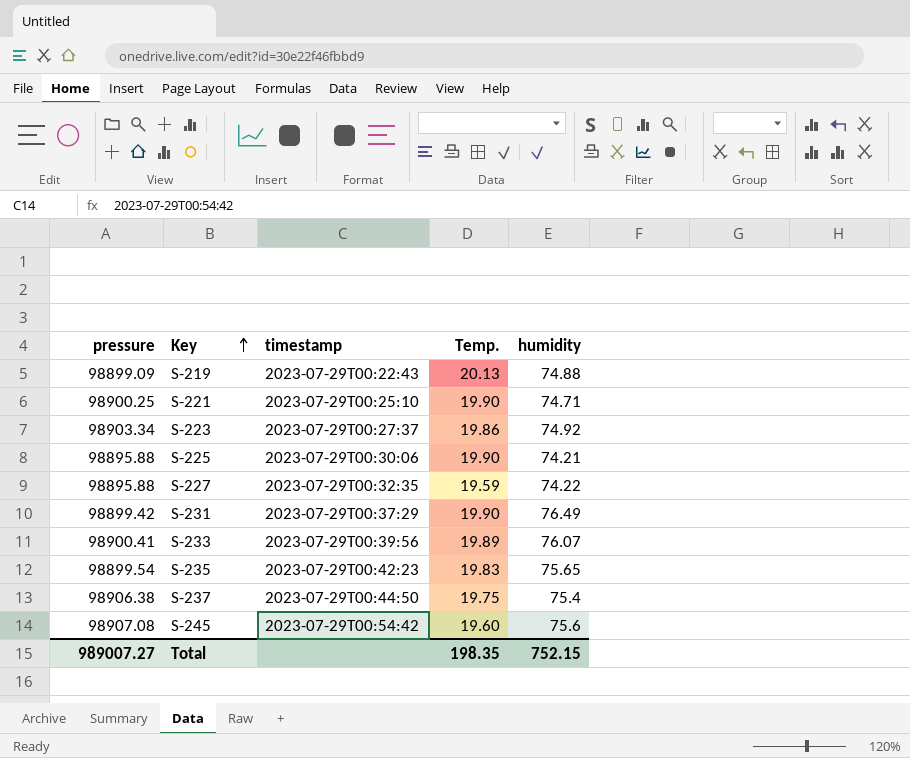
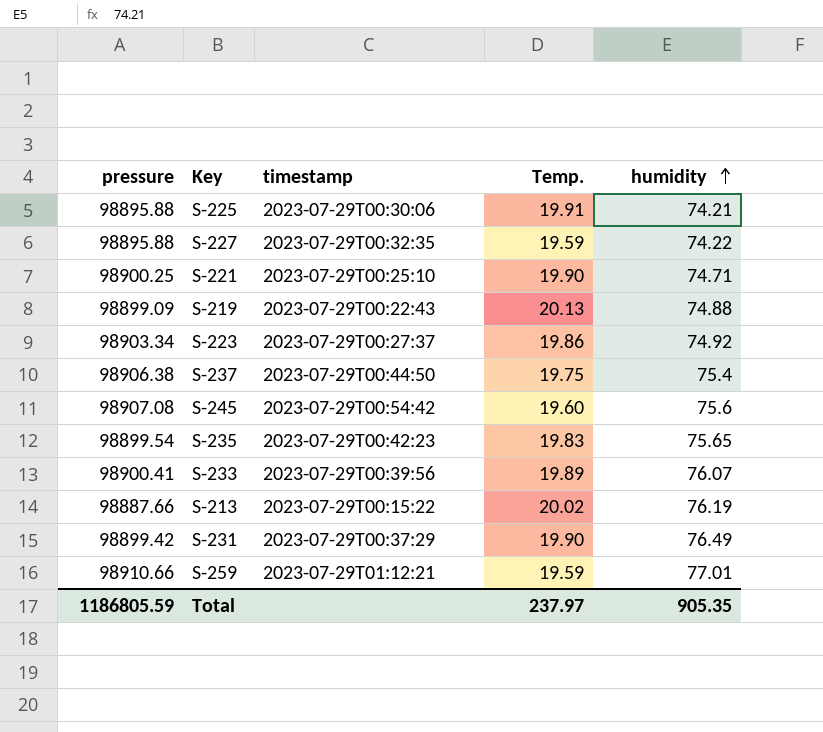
row order: Key ascending -> humidity ascending
S-225 | Temp.: 19.90 -> 19.91
row S-213: none -> 98887.66 | 2023-07-29T00:15:22 | 20.02 | 76.19
row S-259: none -> 98910.66 | 2023-07-29T01:12:21 | 19.59 | 77.01
Total | pressure: 989007.27 -> 1186805.59
Total | Temp.: 198.35 -> 237.97
Total | humidity: 752.15 -> 905.35

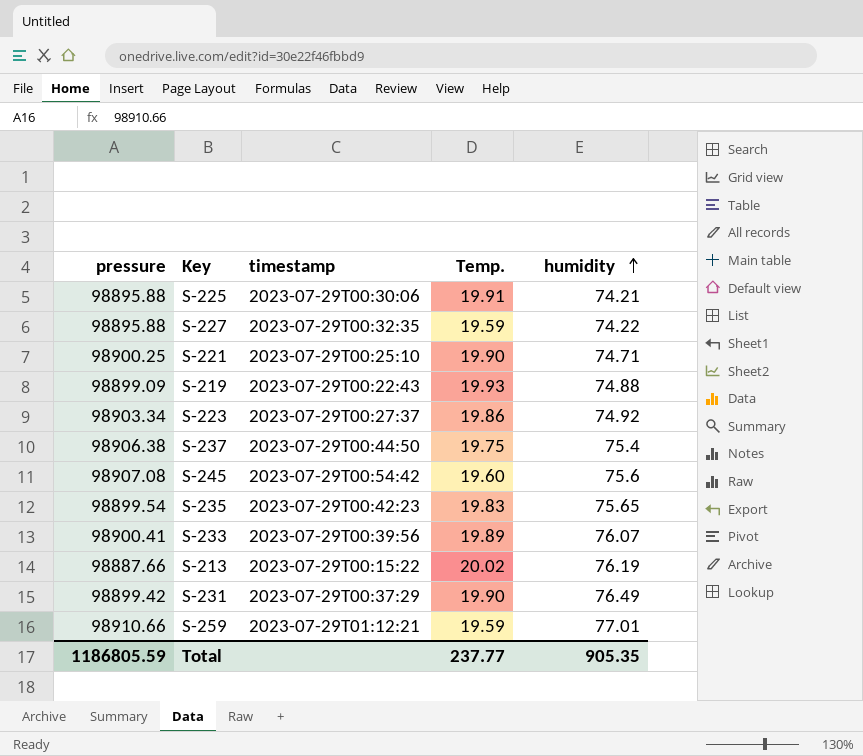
S-219 | Temp.: 20.13 -> 19.93
Total | Temp.: 237.97 -> 237.77

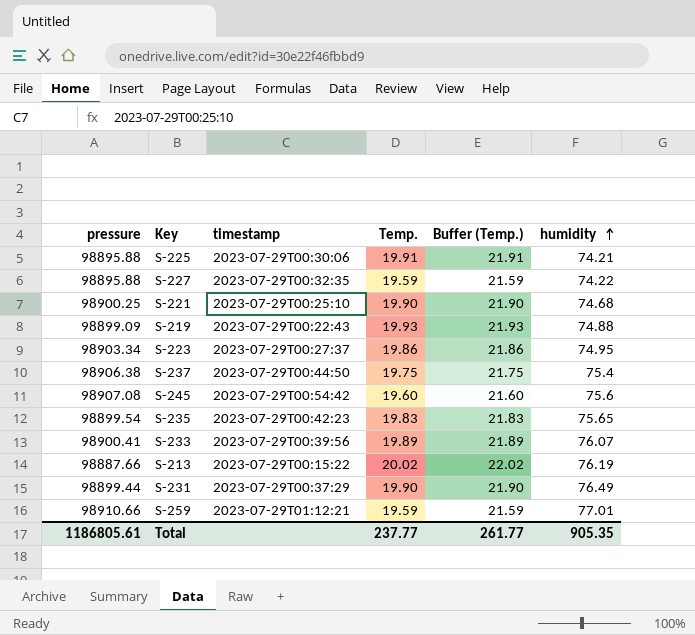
column Buffer (Temp.) | formula: none -> [Temp.] + 2
S-221 | humidity: 74.71 -> 74.68
S-223 | humidity: 74.92 -> 74.95
S-231 | pressure: 98899.42 -> 98899.44
Total | pressure: 1186805.59 -> 1186805.61

